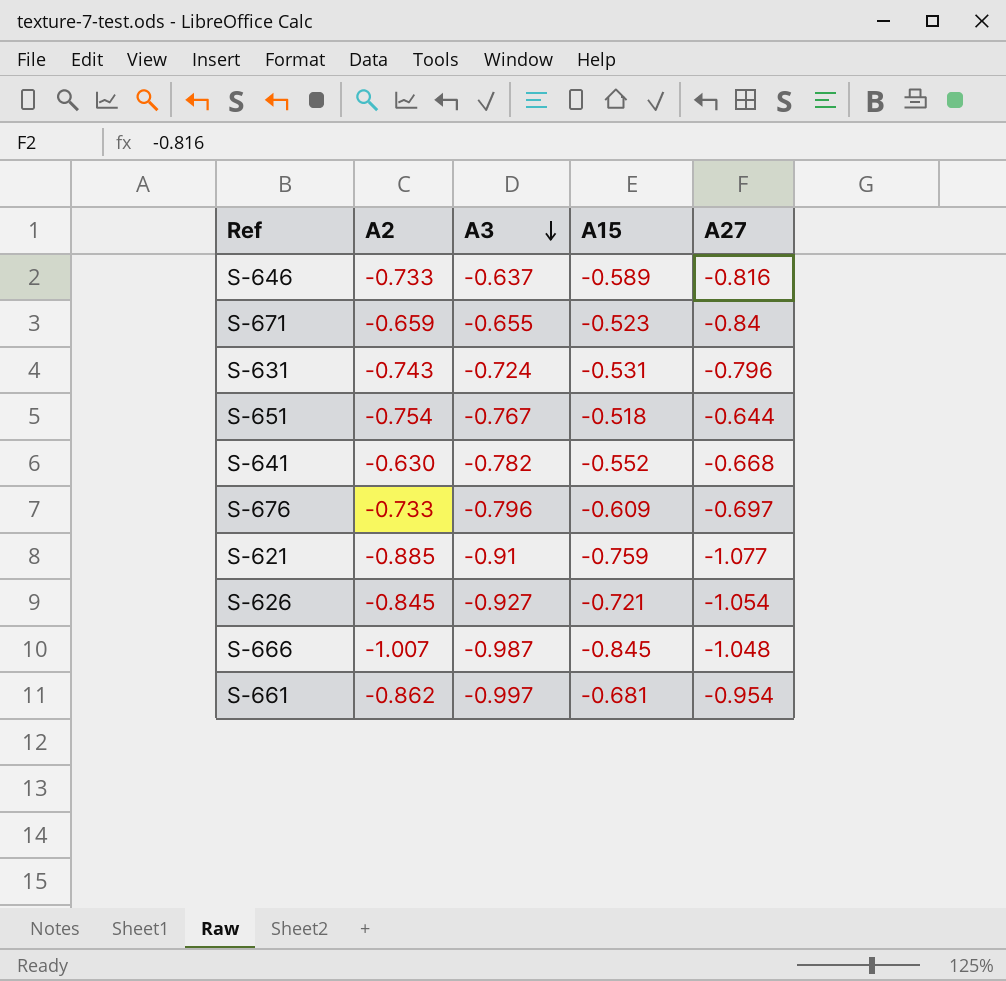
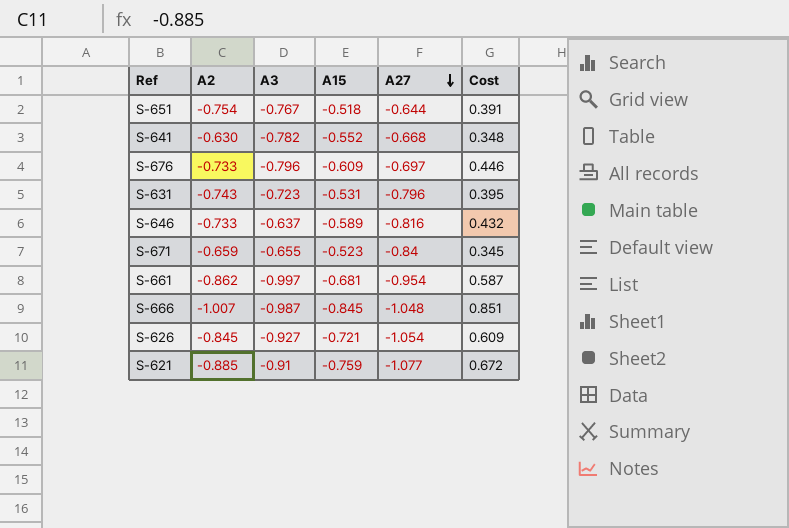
row order: A3 descending -> A27 descending
column Cost | formula: none -> [A2] * [A15]
S-631 | A3: -0.724 -> -0.723

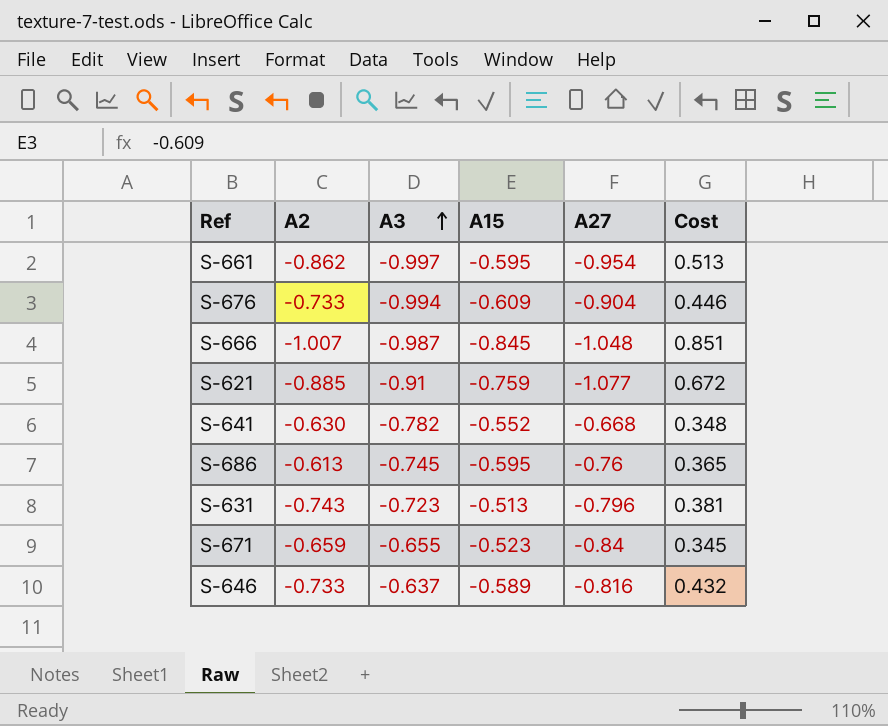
row order: A27 descending -> A3 ascending
row S-651: -0.754 | -0.767 | -0.518 | -0.644 | 0.391 -> none
row S-626: -0.845 | -0.927 | -0.721 | -1.054 | 0.609 -> none
S-661 | A15: -0.681 -> -0.595
S-661 | Cost: 0.587 -> 0.513
S-676 | A3: -0.796 -> -0.994
S-676 | A27: -0.697 -> -0.904
row S-686: none -> -0.613 | -0.745 | -0.595 | -0.76 | 0.365
S-631 | A15: -0.531 -> -0.513
S-631 | Cost: 0.395 -> 0.381

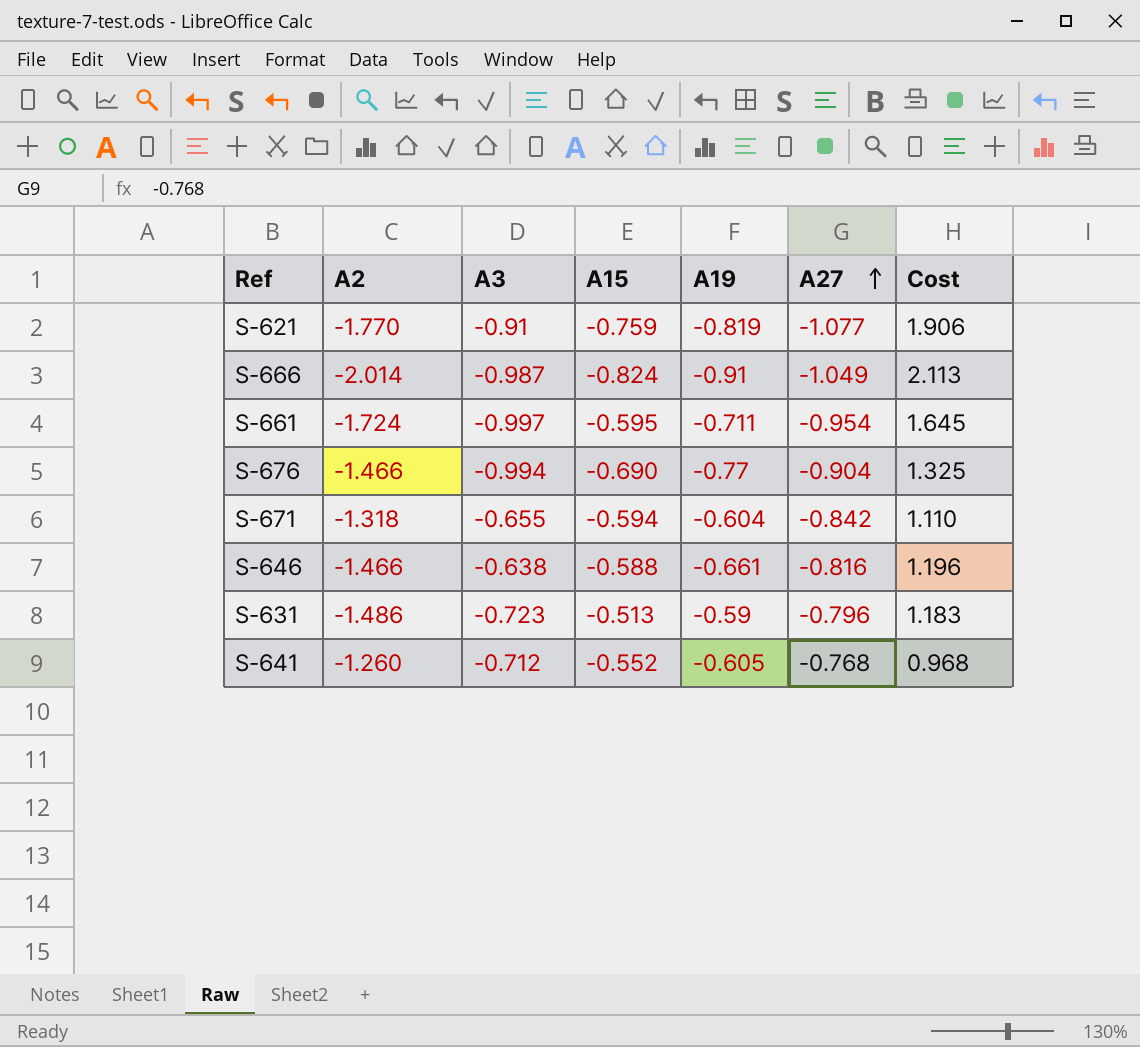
row order: A3 ascending -> A27 ascending
column A19 | position: none -> 5
column Cost | formula: [A2] * [A15] -> [A2] * [A27]
row S-686: -0.613 | -0.745 | -0.595 | -0.76 | 0.365 -> none
S-621 | A2: -0.885 -> -1.770
S-666 | A2: -1.007 -> -2.014
S-666 | A15: -0.845 -> -0.824
S-666 | A27: -1.048 -> -1.049
S-661 | A2: -0.862 -> -1.724
S-676 | A2: -0.733 -> -1.466
S-676 | A15: -0.609 -> -0.690
S-671 | A2: -0.659 -> -1.318
S-671 | A15: -0.523 -> -0.594
S-671 | A27: -0.84 -> -0.842
S-646 | A2: -0.733 -> -1.466
S-646 | A3: -0.637 -> -0.638
S-646 | A15: -0.589 -> -0.588
S-631 | A2: -0.743 -> -1.486
S-641 | A2: -0.630 -> -1.260
S-641 | A3: -0.782 -> -0.712
S-641 | A27: -0.668 -> -0.768

